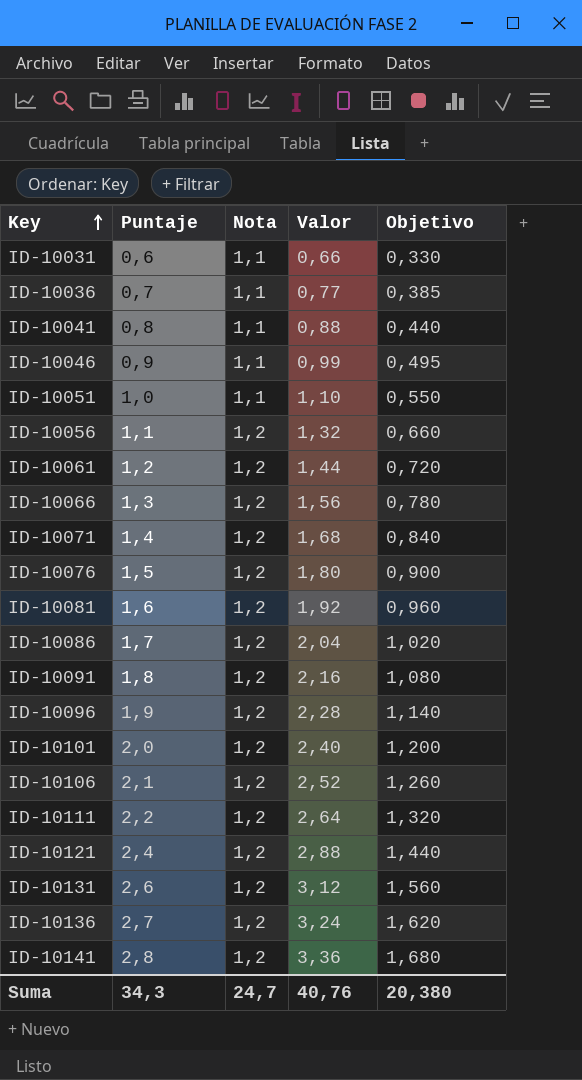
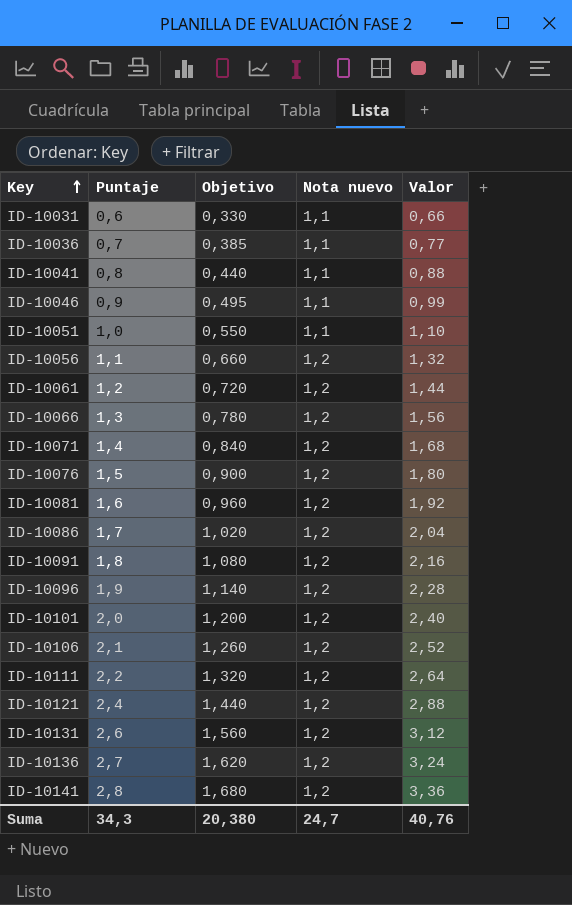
column Objetivo | position: 5 -> 3
column name: Nota -> Nota nuevo

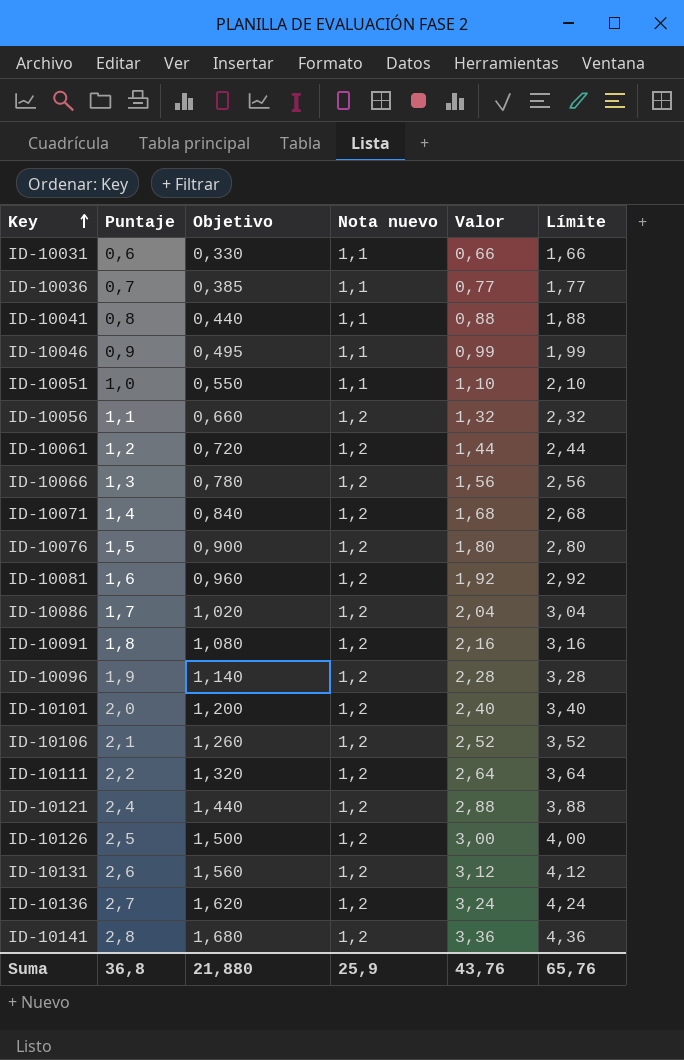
column Límite | formula: none -> [Valor] + 1
row ID-10126: none -> 2,5 | 1,500 | 1,2 | 3,00 | 4,00
Suma | Puntaje: 34,3 -> 36,8
Suma | Objetivo: 20,380 -> 21,880
Suma | Nota nuevo: 24,7 -> 25,9
Suma | Valor: 40,76 -> 43,76

